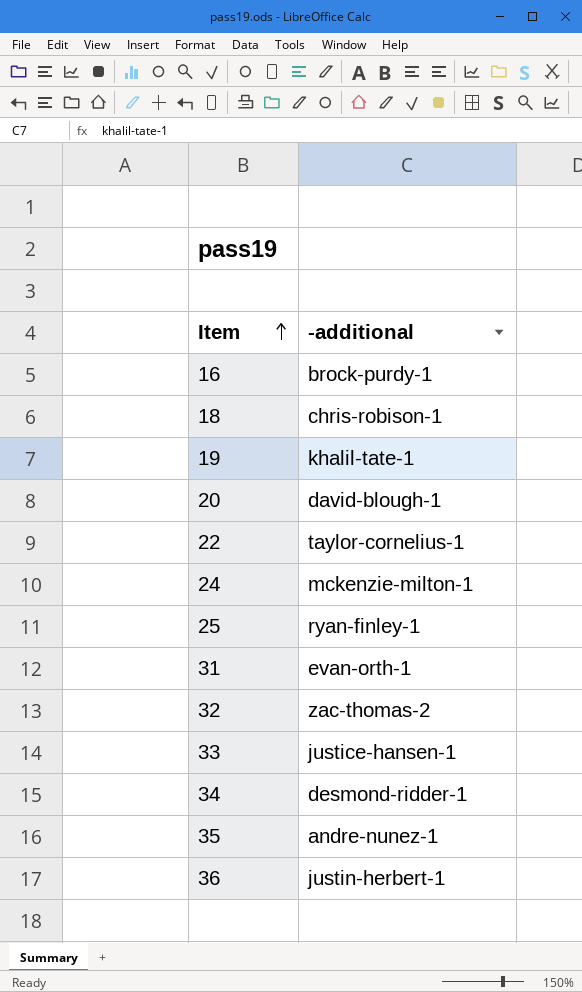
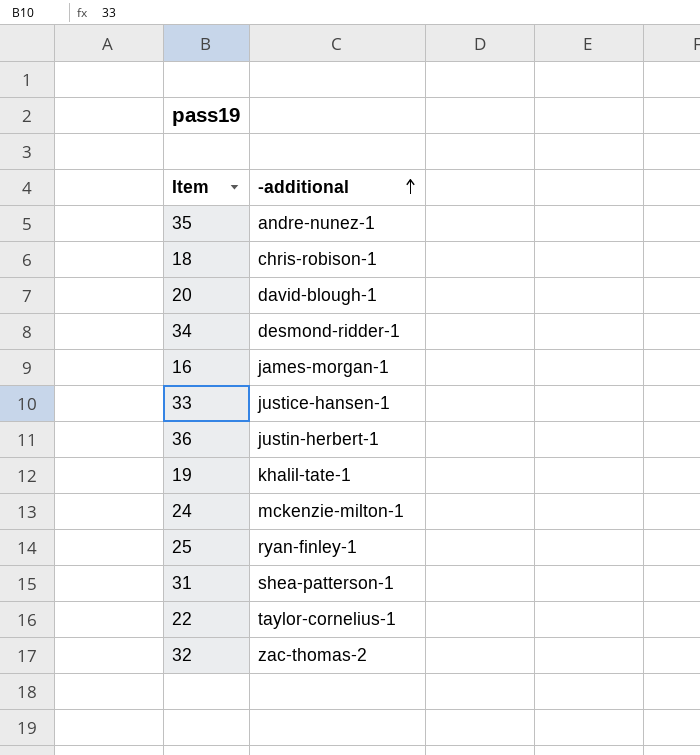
row order: Item ascending -> -additional ascending
16 | -additional: brock-purdy-1 -> james-morgan-1
31 | -additional: evan-orth-1 -> shea-patterson-1

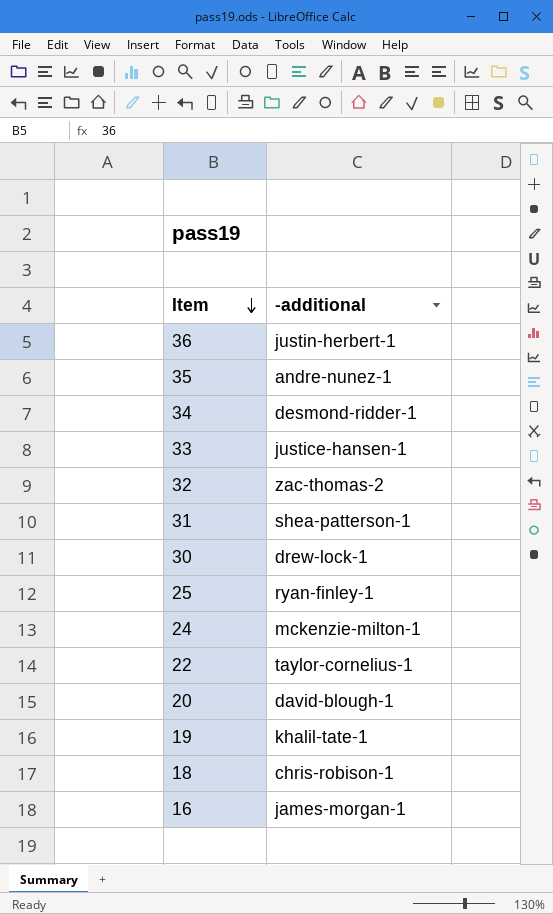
row order: -additional ascending -> Item descending
row 30: none -> drew-lock-1

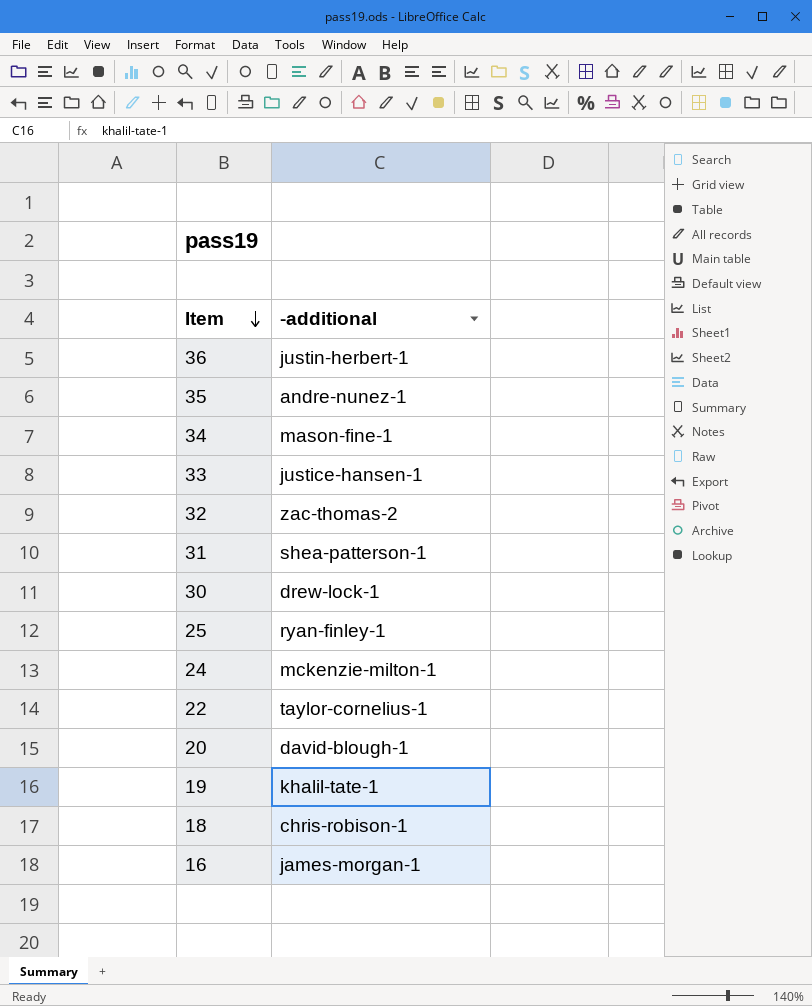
34 | -additional: desmond-ridder-1 -> mason-fine-1

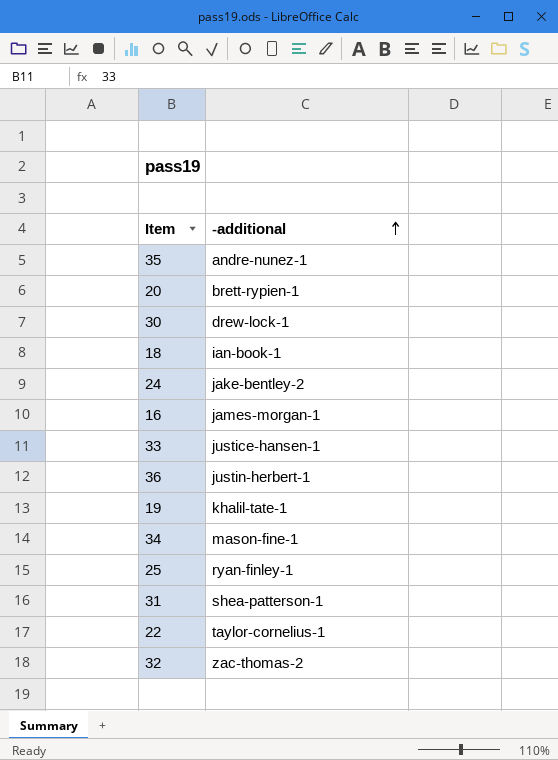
row order: Item descending -> -additional ascending
20 | -additional: david-blough-1 -> brett-rypien-1
18 | -additional: chris-robison-1 -> ian-book-1
24 | -additional: mckenzie-milton-1 -> jake-bentley-2

